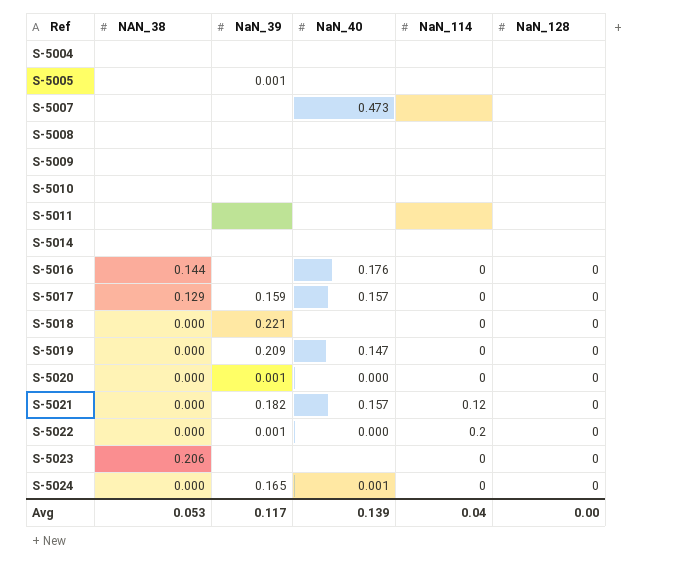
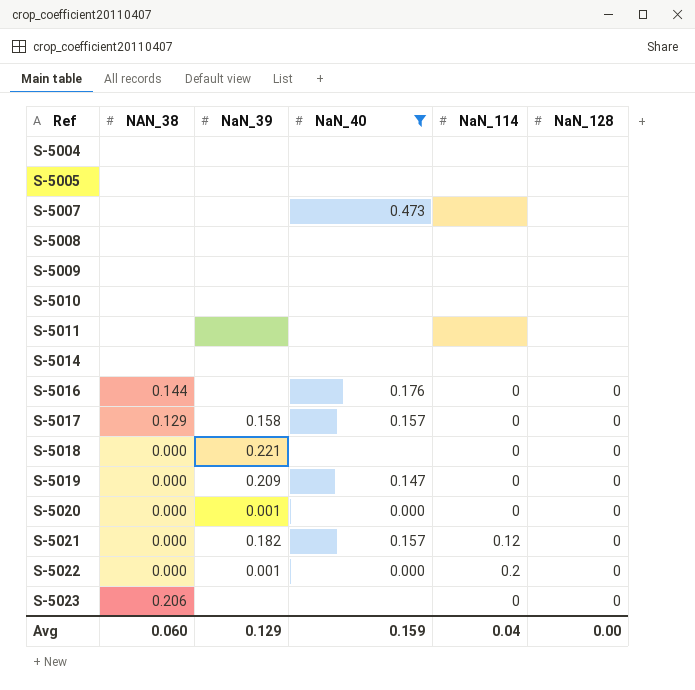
filter: none -> NaN_40 != 0.001
S-5005 | NaN_39: 0.001 -> none
S-5017 | NaN_39: 0.159 -> 0.158
Avg | NAN_38: 0.053 -> 0.060
Avg | NaN_39: 0.117 -> 0.129
Avg | NaN_40: 0.139 -> 0.159

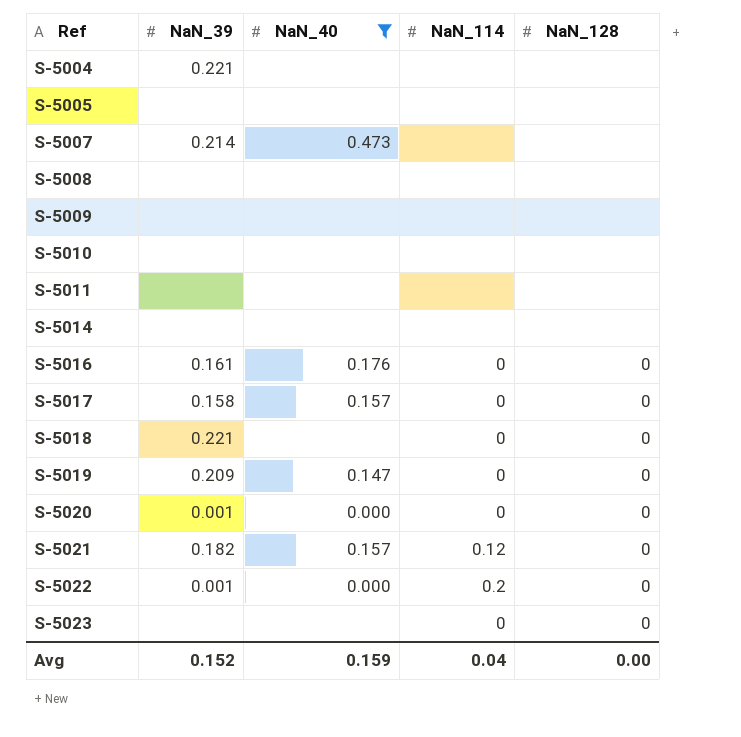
column NAN_38 | position: 2 -> none
S-5004 | NaN_39: none -> 0.221
S-5007 | NaN_39: none -> 0.214
S-5016 | NaN_39: none -> 0.161
Avg | NaN_39: 0.129 -> 0.152

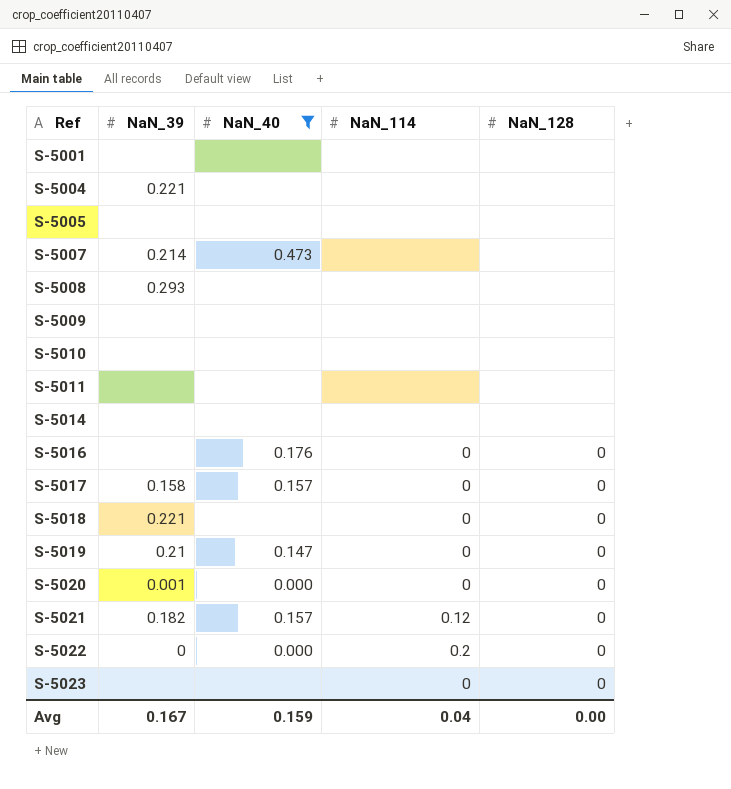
row S-5001: none -> none | none | none | none
S-5008 | NaN_39: none -> 0.293
S-5016 | NaN_39: 0.161 -> none
S-5019 | NaN_39: 0.209 -> 0.21
S-5022 | NaN_39: 0.001 -> 0
Avg | NaN_39: 0.152 -> 0.167

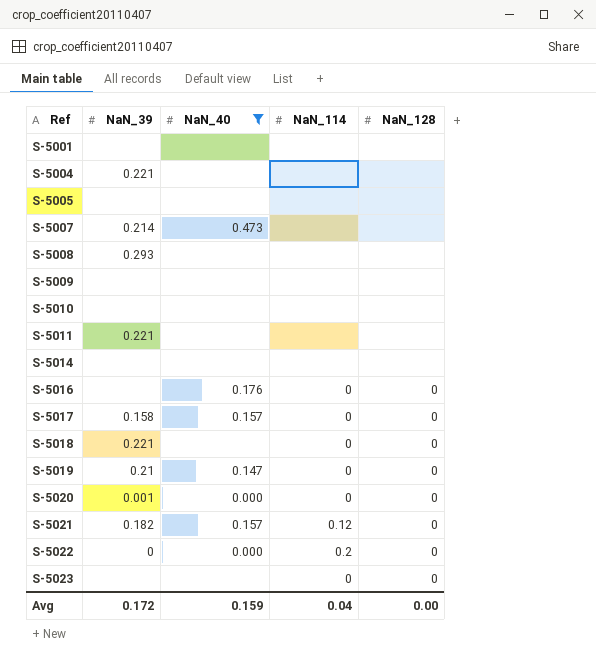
S-5011 | NaN_39: none -> 0.221
Avg | NaN_39: 0.167 -> 0.172

